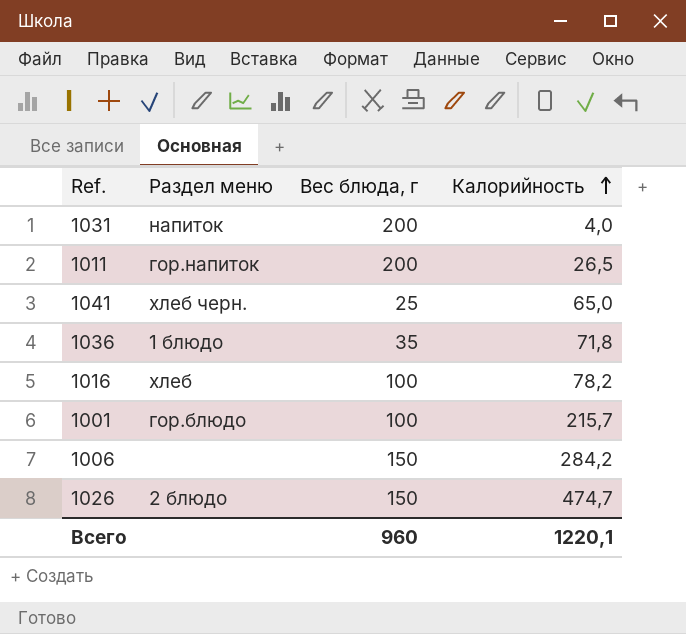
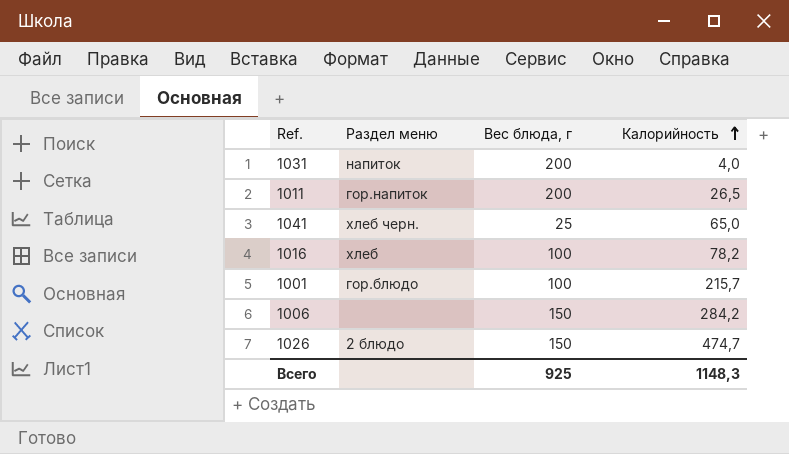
row 1036: 1 блюдо | 35 | 71,8 -> none
Всего | Вес блюда, г: 960 -> 925
Всего | Калорийность: 1220,1 -> 1148,3

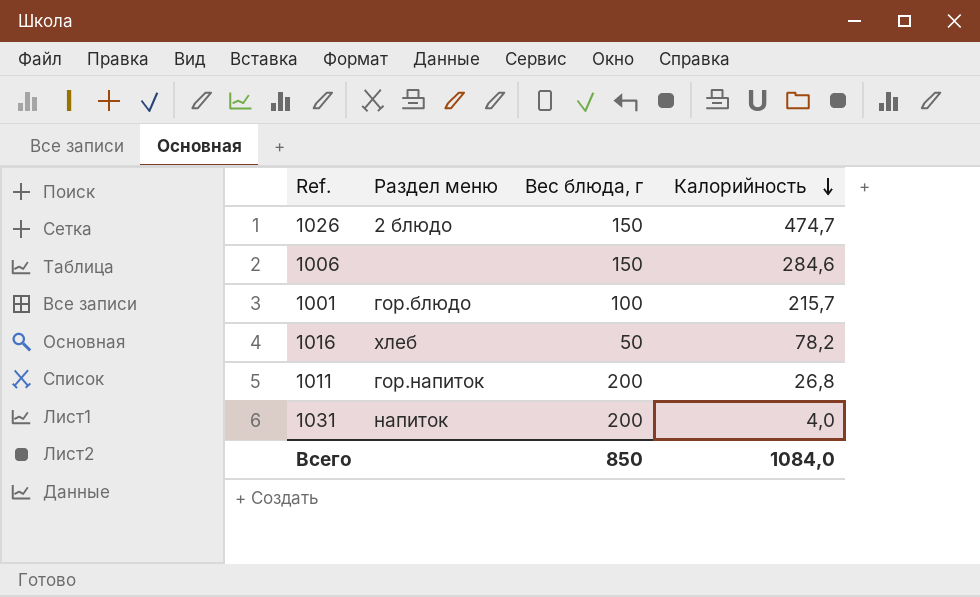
row order: Калорийность ascending -> Калорийность descending
row 1041: хлеб черн. | 25 | 65,0 -> none
1006 | Калорийность: 284,2 -> 284,6
1016 | Вес блюда, г: 100 -> 50
1011 | Калорийность: 26,5 -> 26,8
Всего | Вес блюда, г: 925 -> 850
Всего | Калорийность: 1148,3 -> 1084,0

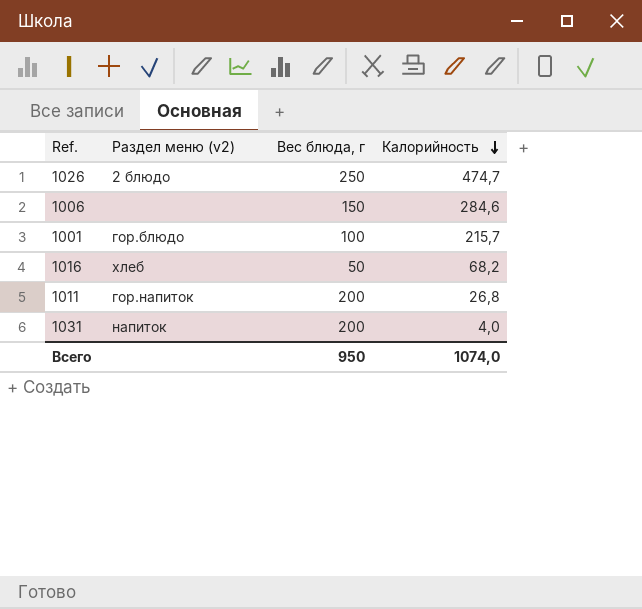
column name: Раздел меню -> Раздел меню (v2)
1026 | Вес блюда, г: 150 -> 250
1016 | Калорийность: 78,2 -> 68,2
Всего | Вес блюда, г: 850 -> 950
Всего | Калорийность: 1084,0 -> 1074,0

